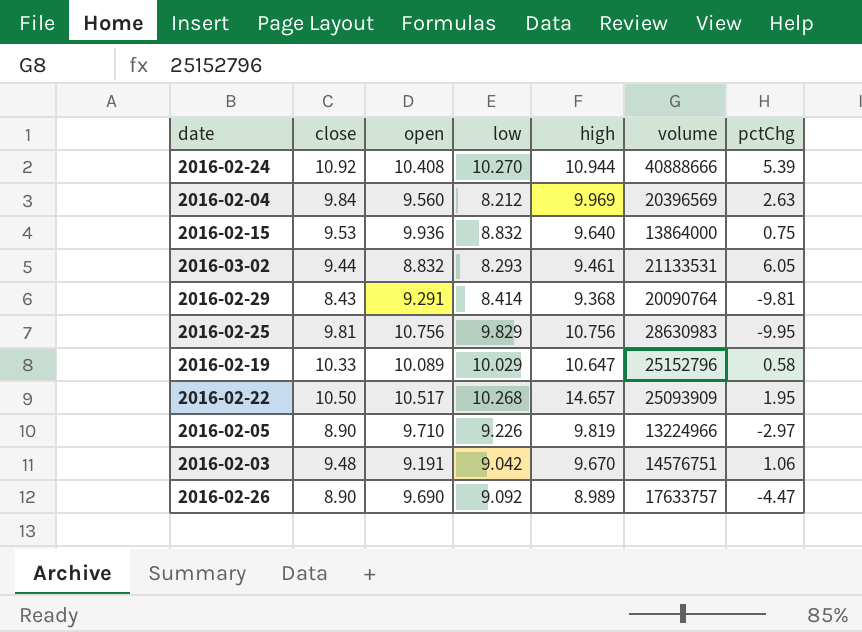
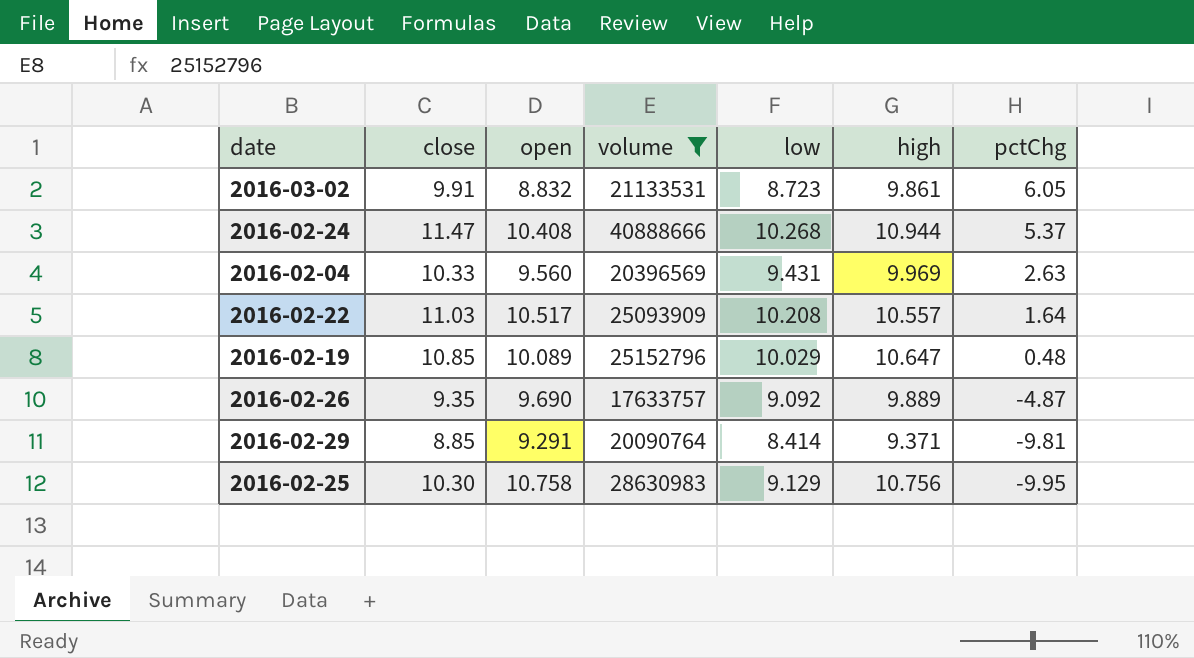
filter: none -> volume >= 17633757
row order: none -> pctChg descending
column volume | position: 6 -> 4
2016-03-02 | close: 9.44 -> 9.91
2016-03-02 | low: 8.293 -> 8.723
2016-03-02 | high: 9.461 -> 9.861
2016-02-24 | close: 10.92 -> 11.47
2016-02-24 | low: 10.270 -> 10.268
2016-02-24 | pctChg: 5.39 -> 5.37
2016-02-04 | close: 9.84 -> 10.33
2016-02-04 | low: 8.212 -> 9.431
2016-02-22 | close: 10.50 -> 11.03
2016-02-22 | low: 10.268 -> 10.208
2016-02-22 | high: 14.657 -> 10.557
2016-02-22 | pctChg: 1.95 -> 1.64
2016-02-19 | close: 10.33 -> 10.85
2016-02-19 | pctChg: 0.58 -> 0.48
2016-02-26 | close: 8.90 -> 9.35
2016-02-26 | high: 8.989 -> 9.889
2016-02-26 | pctChg: -4.47 -> -4.87
2016-02-29 | close: 8.43 -> 8.85
2016-02-29 | high: 9.368 -> 9.371
2016-02-25 | close: 9.81 -> 10.30
2016-02-25 | open: 10.756 -> 10.758
2016-02-25 | low: 9.829 -> 9.129

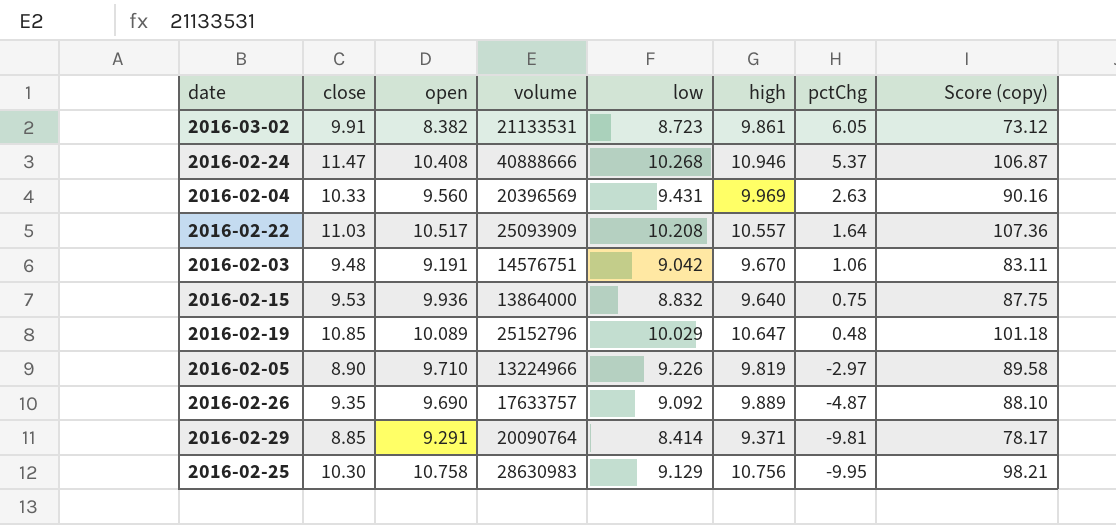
filter: volume >= 17633757 -> none
column Score (copy) | formula: none -> [open] * [low]
2016-03-02 | open: 8.832 -> 8.382
2016-02-24 | high: 10.944 -> 10.946

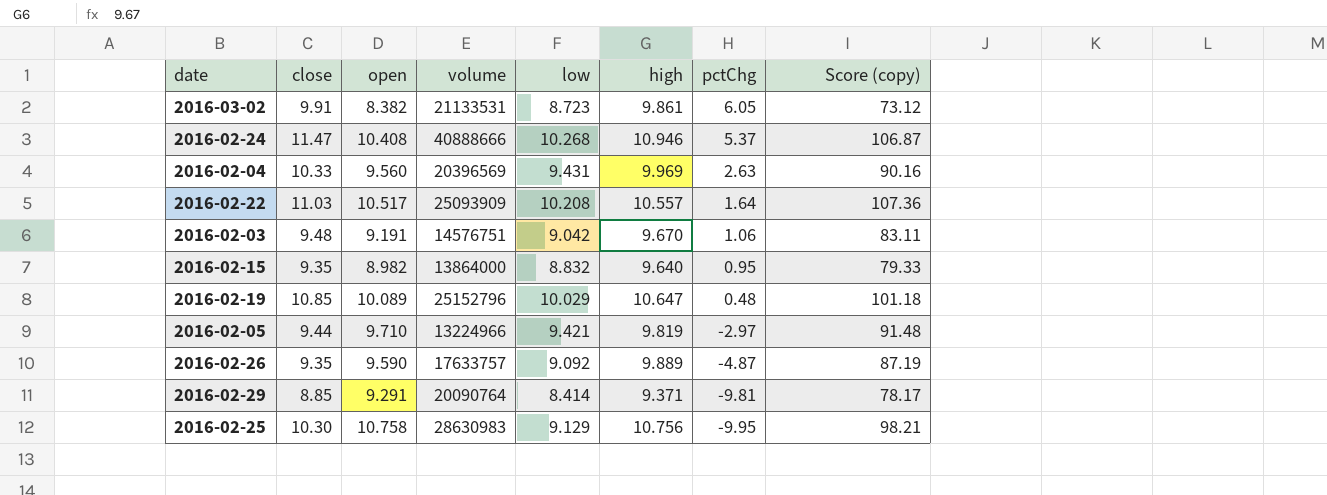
2016-02-15 | close: 9.53 -> 9.35
2016-02-15 | open: 9.936 -> 8.982
2016-02-15 | pctChg: 0.75 -> 0.95
2016-02-15 | Score (copy): 87.75 -> 79.33
2016-02-05 | close: 8.90 -> 9.44
2016-02-05 | low: 9.226 -> 9.421
2016-02-05 | Score (copy): 89.58 -> 91.48
2016-02-26 | open: 9.690 -> 9.590
2016-02-26 | Score (copy): 88.10 -> 87.19

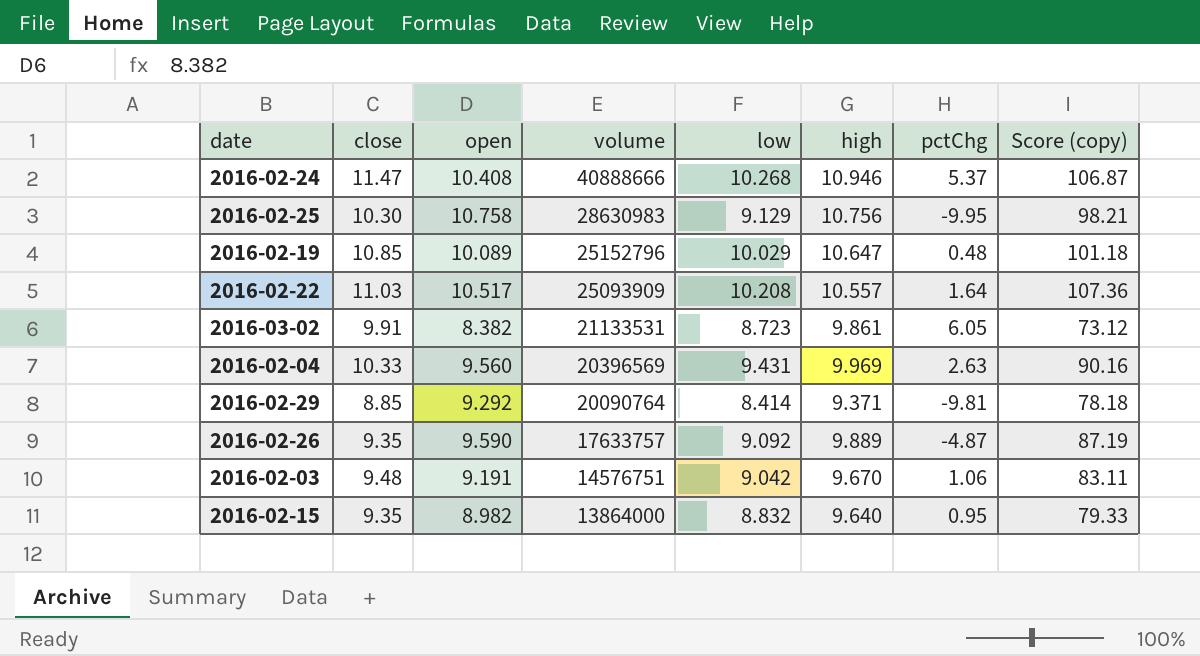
row order: pctChg descending -> volume descending
row 2016-02-05: 9.44 | 9.710 | 13224966 | 9.421 | 9.819 | -2.97 | 91.48 -> none
2016-02-29 | open: 9.291 -> 9.292
2016-02-29 | Score (copy): 78.17 -> 78.18

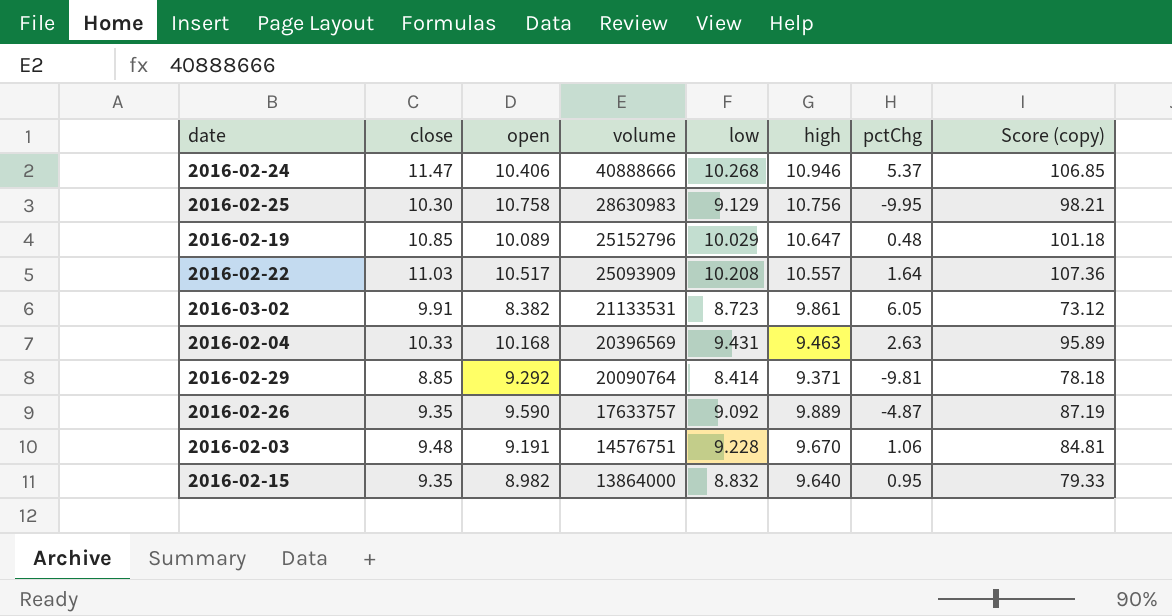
2016-02-24 | open: 10.408 -> 10.406
2016-02-24 | Score (copy): 106.87 -> 106.85
2016-02-04 | open: 9.560 -> 10.168
2016-02-04 | high: 9.969 -> 9.463
2016-02-04 | Score (copy): 90.16 -> 95.89
2016-02-03 | low: 9.042 -> 9.228
2016-02-03 | Score (copy): 83.11 -> 84.81

